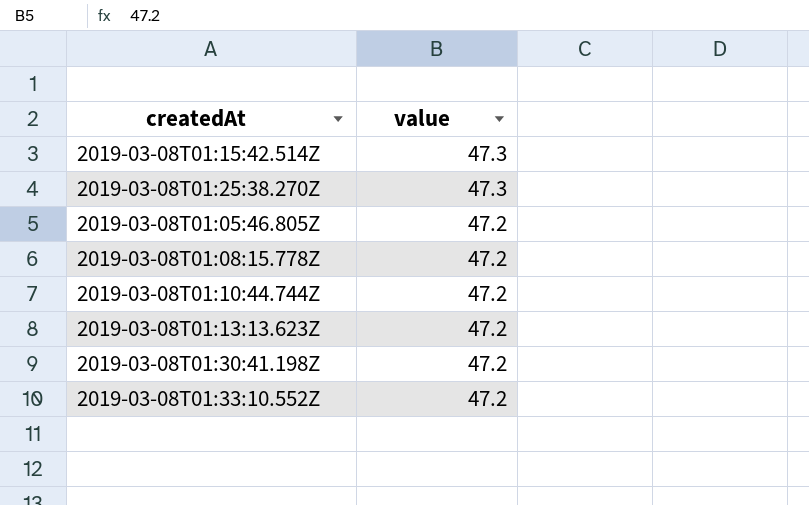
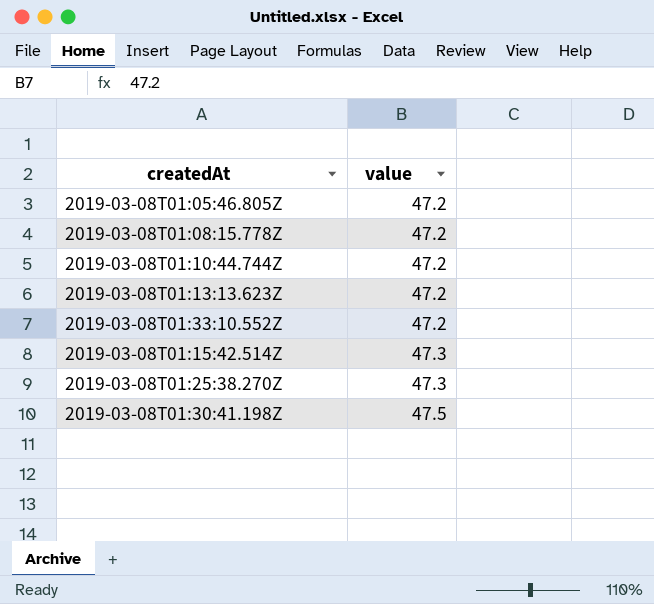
row order: value descending -> value ascending
2019-03-08T01:30:41.198Z | value: 47.2 -> 47.5

